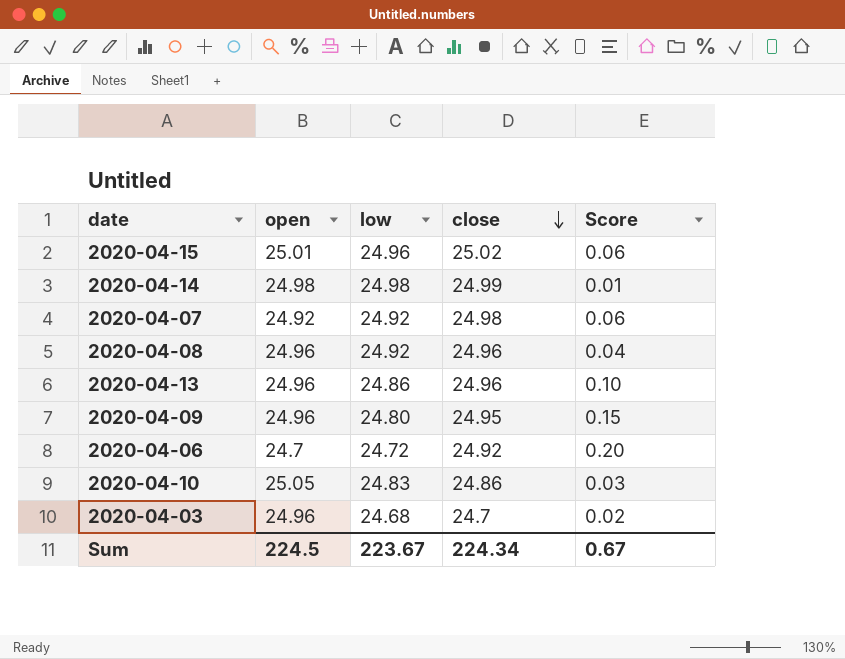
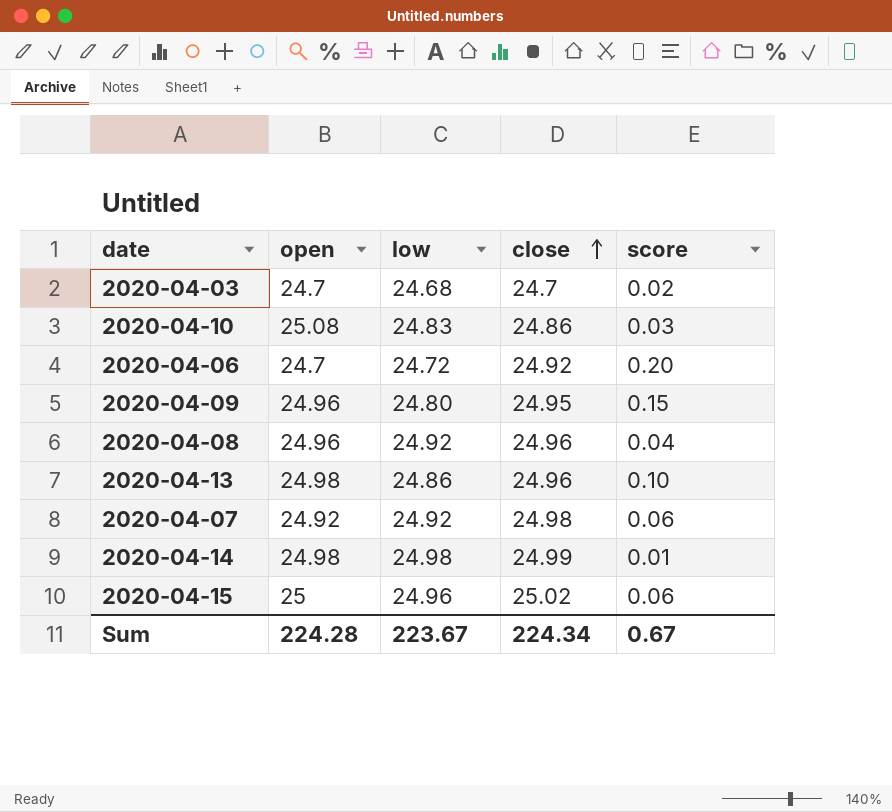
row order: close descending -> close ascending
column name: Score -> score
2020-04-03 | open: 24.96 -> 24.7
2020-04-10 | open: 25.05 -> 25.08
2020-04-13 | open: 24.96 -> 24.98
2020-04-15 | open: 25.01 -> 25
Sum | open: 224.5 -> 224.28

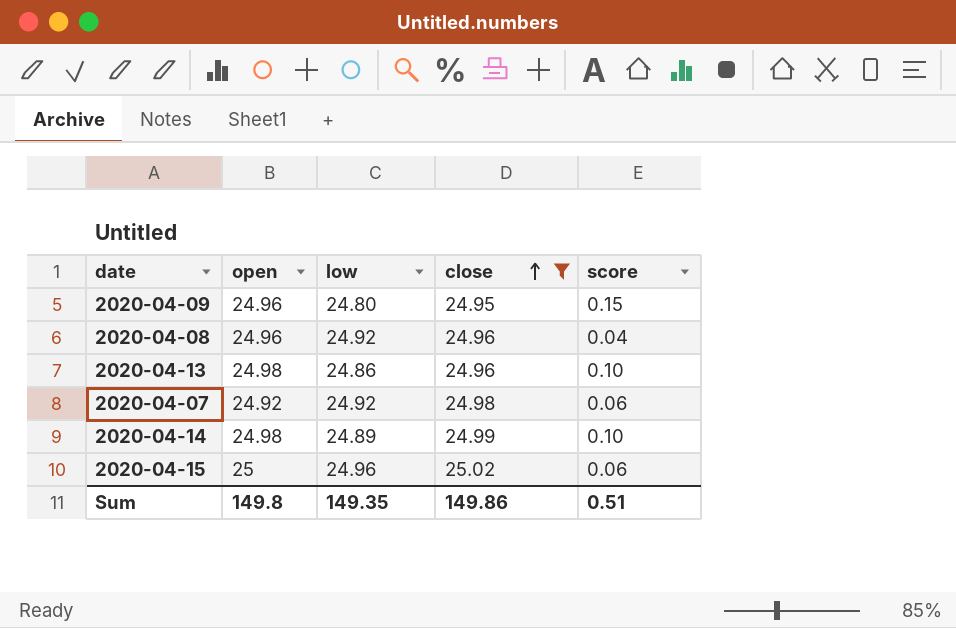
filter: none -> close >= 24.95
2020-04-14 | low: 24.98 -> 24.89
2020-04-14 | score: 0.01 -> 0.10
Sum | open: 224.28 -> 149.8
Sum | low: 223.67 -> 149.35
Sum | close: 224.34 -> 149.86
Sum | score: 0.67 -> 0.51

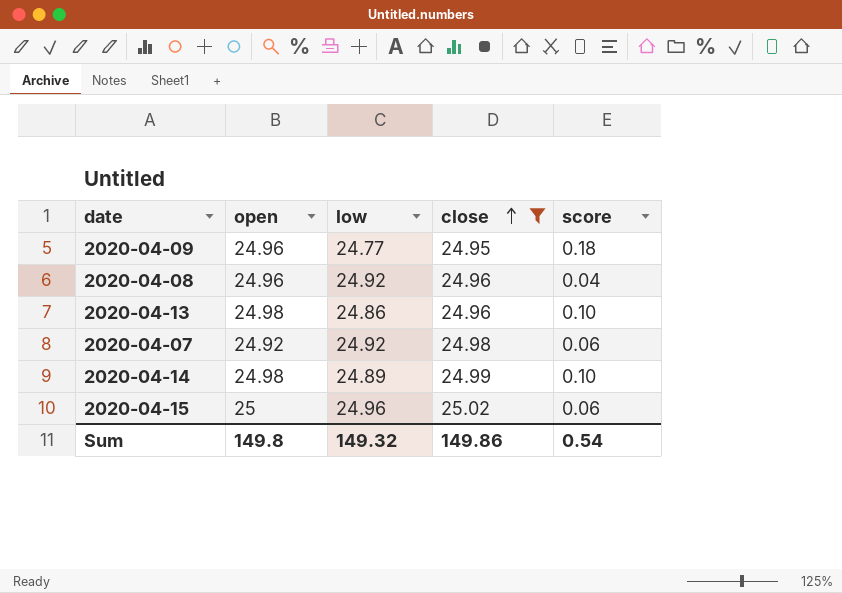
2020-04-09 | low: 24.80 -> 24.77
2020-04-09 | score: 0.15 -> 0.18
Sum | low: 149.35 -> 149.32
Sum | score: 0.51 -> 0.54

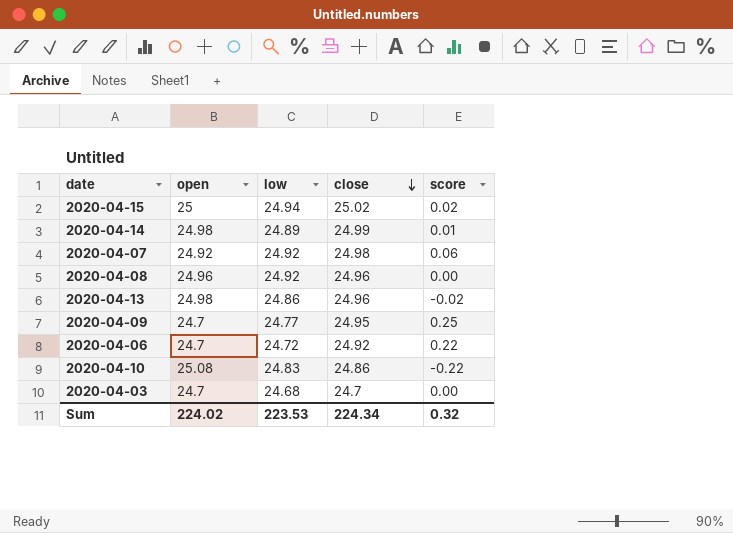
filter: close >= 24.95 -> none
row order: close ascending -> close descending
column score | formula: [close] - [low] -> [close] - [open]
2020-04-15 | low: 24.96 -> 24.94
2020-04-09 | open: 24.96 -> 24.7
Sum | open: 149.8 -> 224.02
Sum | low: 149.32 -> 223.53
Sum | close: 149.86 -> 224.34
Sum | score: 0.54 -> 0.32

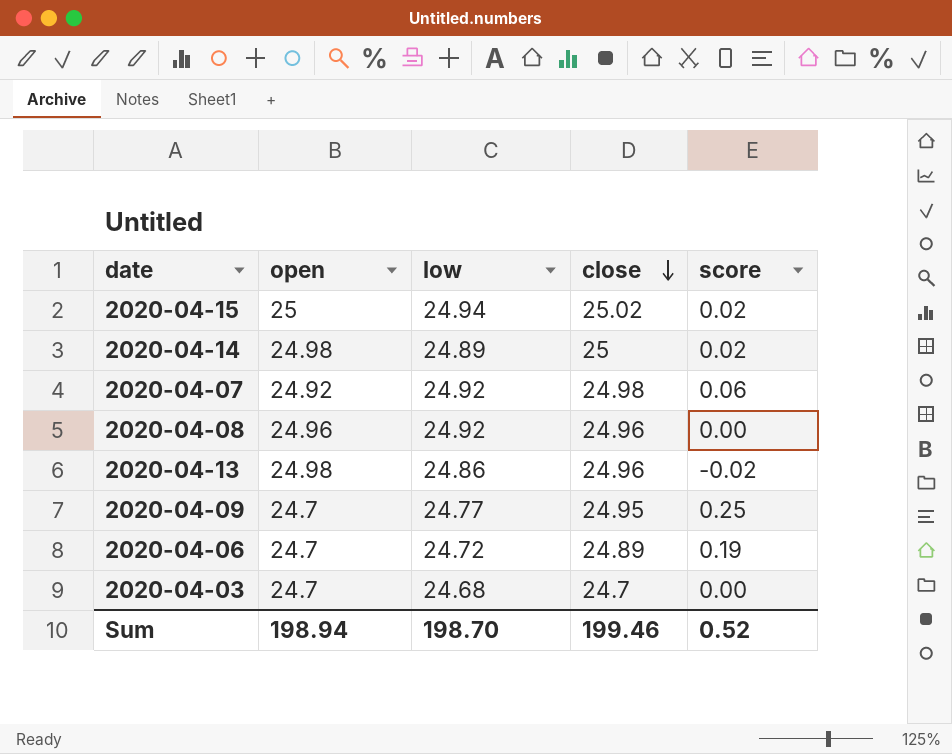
row 2020-04-10: 25.08 | 24.83 | 24.86 | -0.22 -> none
2020-04-14 | close: 24.99 -> 25
2020-04-14 | score: 0.01 -> 0.02
2020-04-06 | close: 24.92 -> 24.89
2020-04-06 | score: 0.22 -> 0.19
Sum | open: 224.02 -> 198.94
Sum | low: 223.53 -> 198.70
Sum | close: 224.34 -> 199.46
Sum | score: 0.32 -> 0.52

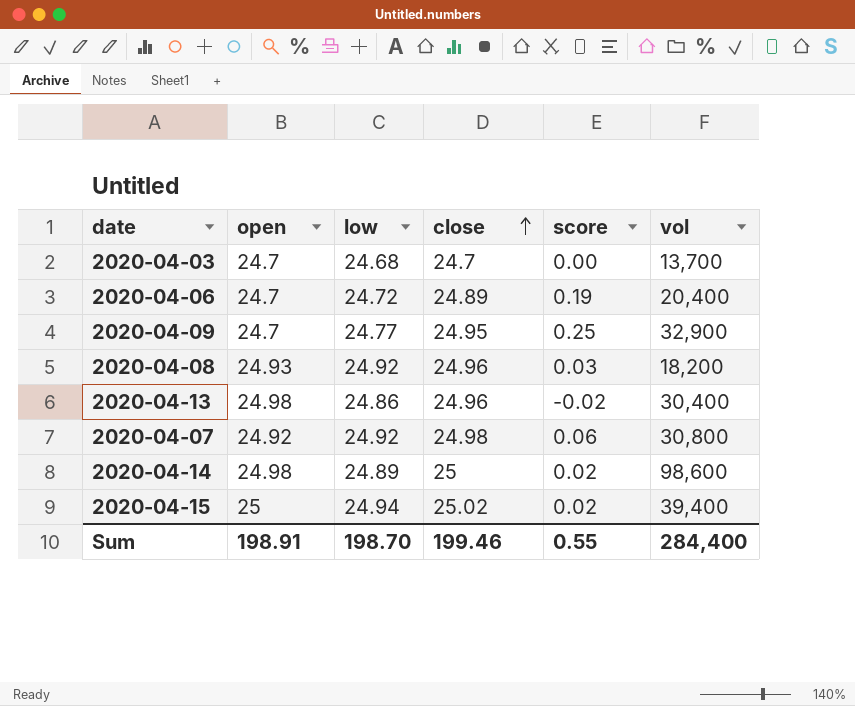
row order: close descending -> close ascending
column vol | position: none -> 6
2020-04-08 | open: 24.96 -> 24.93
2020-04-08 | score: 0.00 -> 0.03
Sum | open: 198.94 -> 198.91
Sum | score: 0.52 -> 0.55

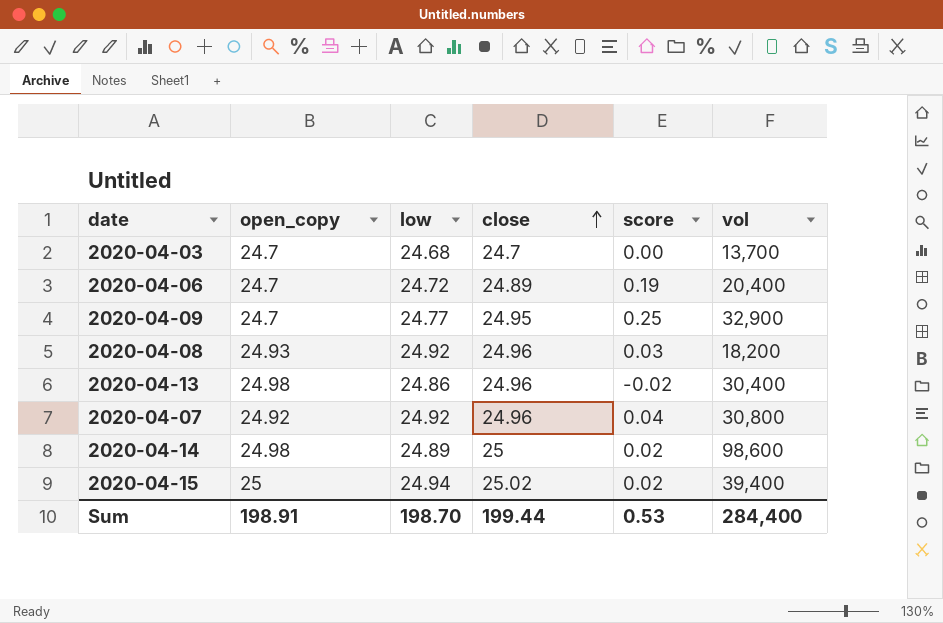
column name: open -> open_copy
2020-04-07 | close: 24.98 -> 24.96
2020-04-07 | score: 0.06 -> 0.04
Sum | close: 199.46 -> 199.44
Sum | score: 0.55 -> 0.53

